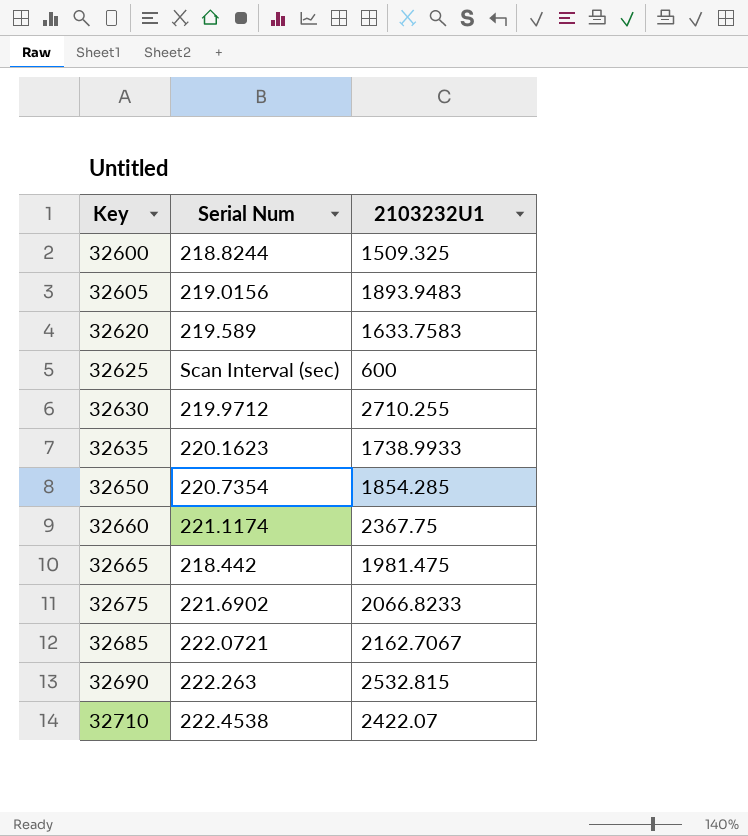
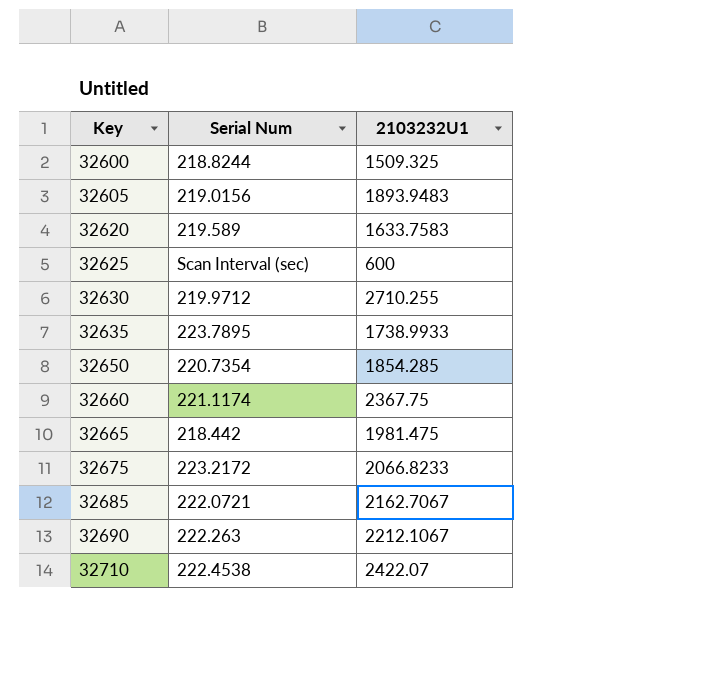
32635 | Serial Num: 220.1623 -> 223.7895
32675 | Serial Num: 221.6902 -> 223.2172
32690 | 2103232U1: 2532.815 -> 2212.1067

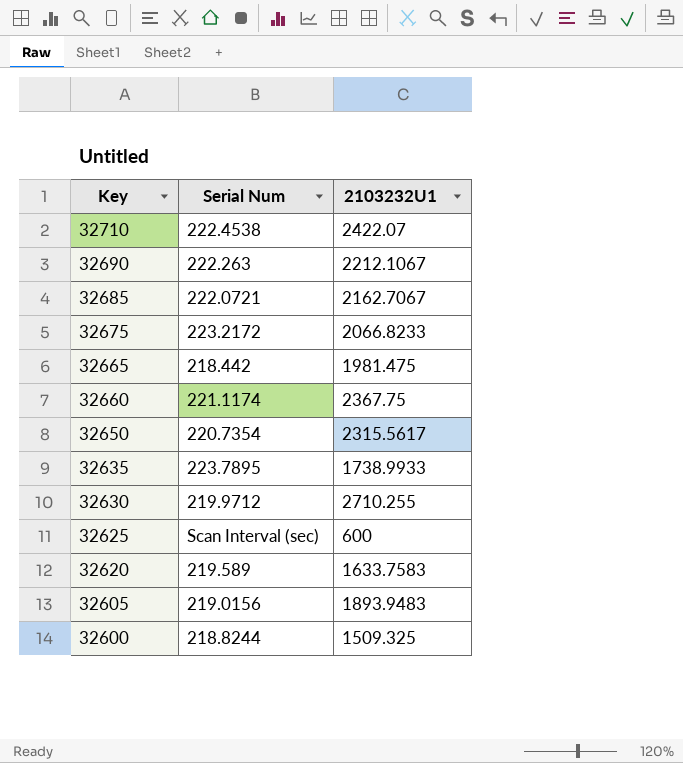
row order: Key ascending -> Key descending
32650 | 2103232U1: 1854.285 -> 2315.5617

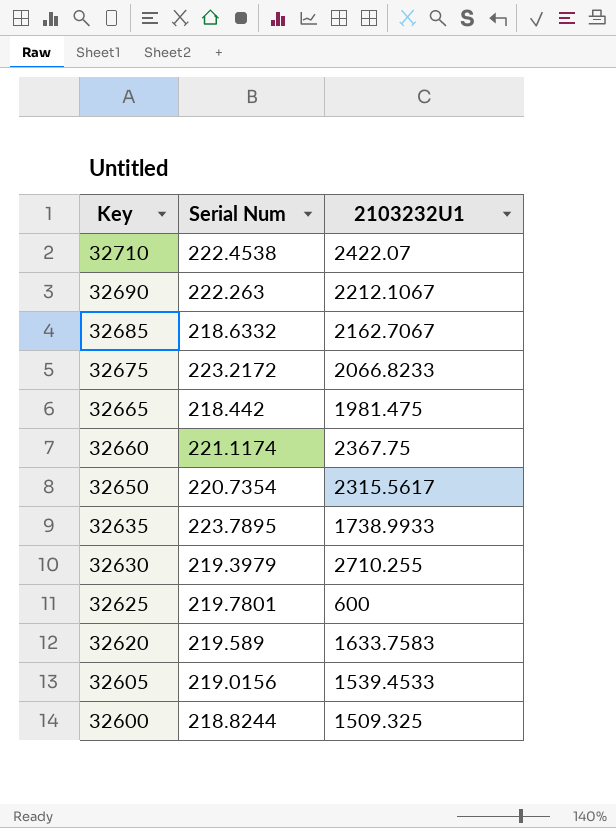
32685 | Serial Num: 222.0721 -> 218.6332
32630 | Serial Num: 219.9712 -> 219.3979
32625 | Serial Num: Scan Interval (sec) -> 219.7801
32605 | 2103232U1: 1893.9483 -> 1539.4533

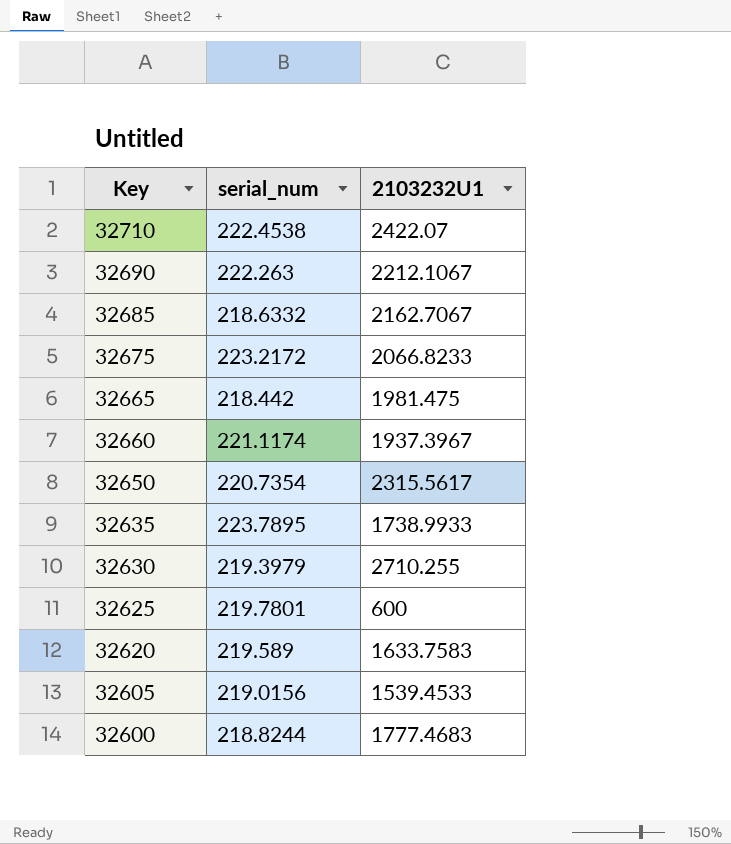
column name: Serial Num -> serial_num
32660 | 2103232U1: 2367.75 -> 1937.3967
32600 | 2103232U1: 1509.325 -> 1777.4683

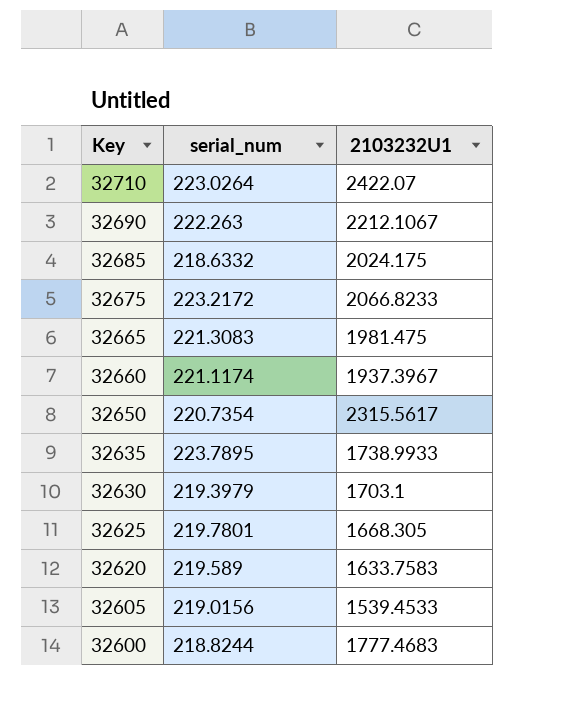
32710 | serial_num: 222.4538 -> 223.0264
32685 | 2103232U1: 2162.7067 -> 2024.175
32665 | serial_num: 218.442 -> 221.3083
32630 | 2103232U1: 2710.255 -> 1703.1
32625 | 2103232U1: 600 -> 1668.305

